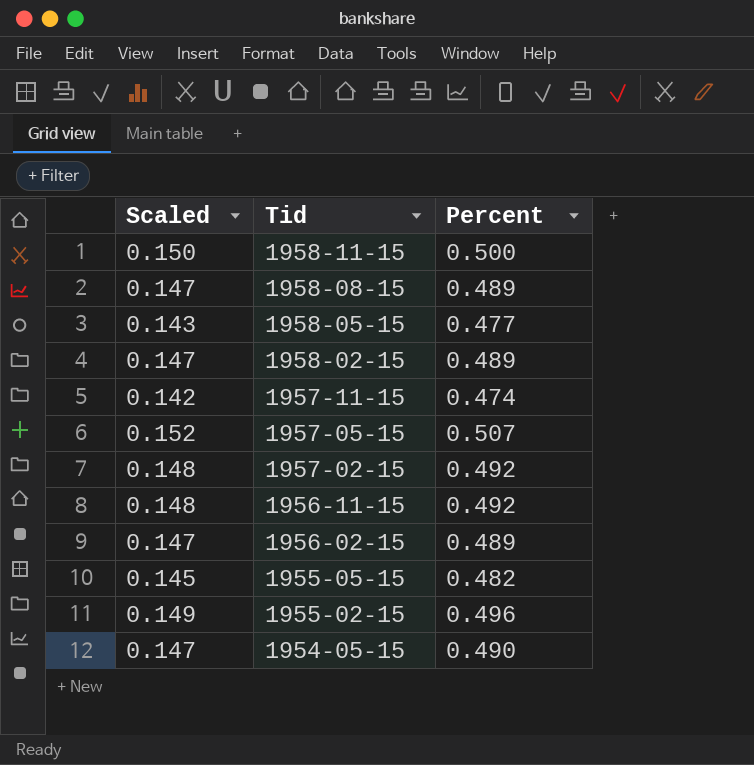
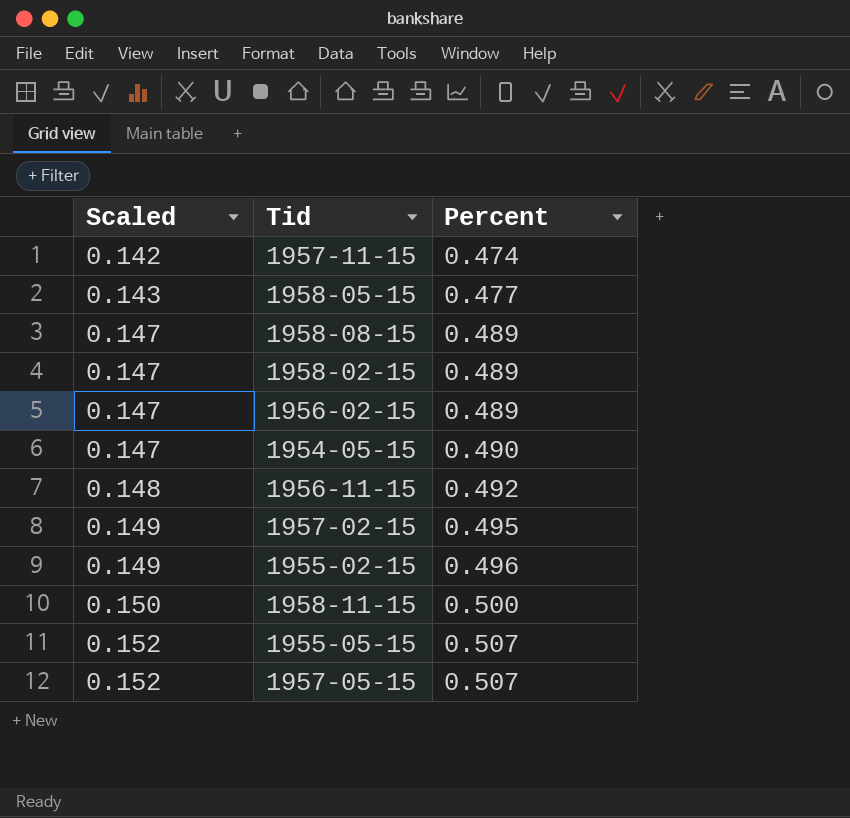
row order: Tid descending -> Scaled ascending
1957-02-15 | Scaled: 0.148 -> 0.149
1957-02-15 | Percent: 0.492 -> 0.495
1955-05-15 | Scaled: 0.145 -> 0.152
1955-05-15 | Percent: 0.482 -> 0.507

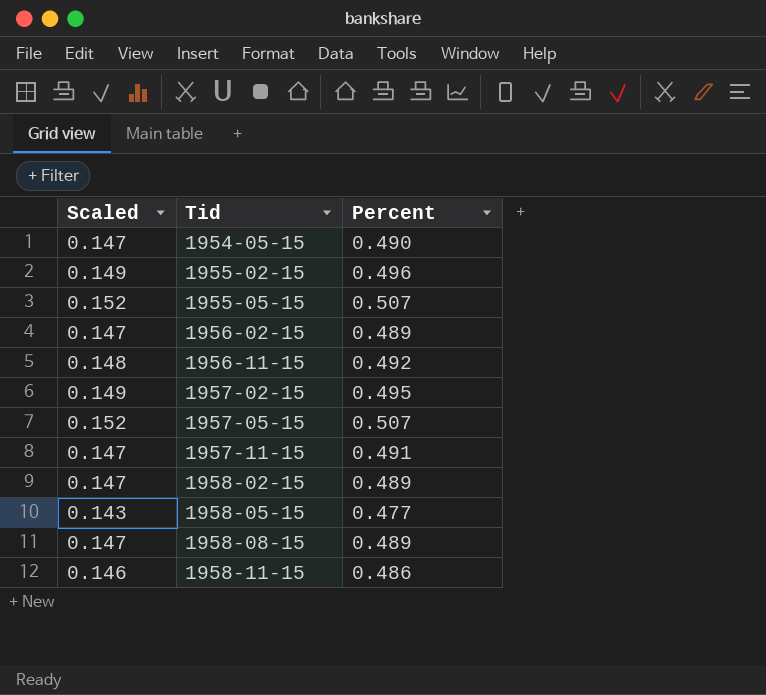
row order: Scaled ascending -> Tid ascending
1957-11-15 | Scaled: 0.142 -> 0.147
1957-11-15 | Percent: 0.474 -> 0.491
1958-11-15 | Scaled: 0.150 -> 0.146
1958-11-15 | Percent: 0.500 -> 0.486

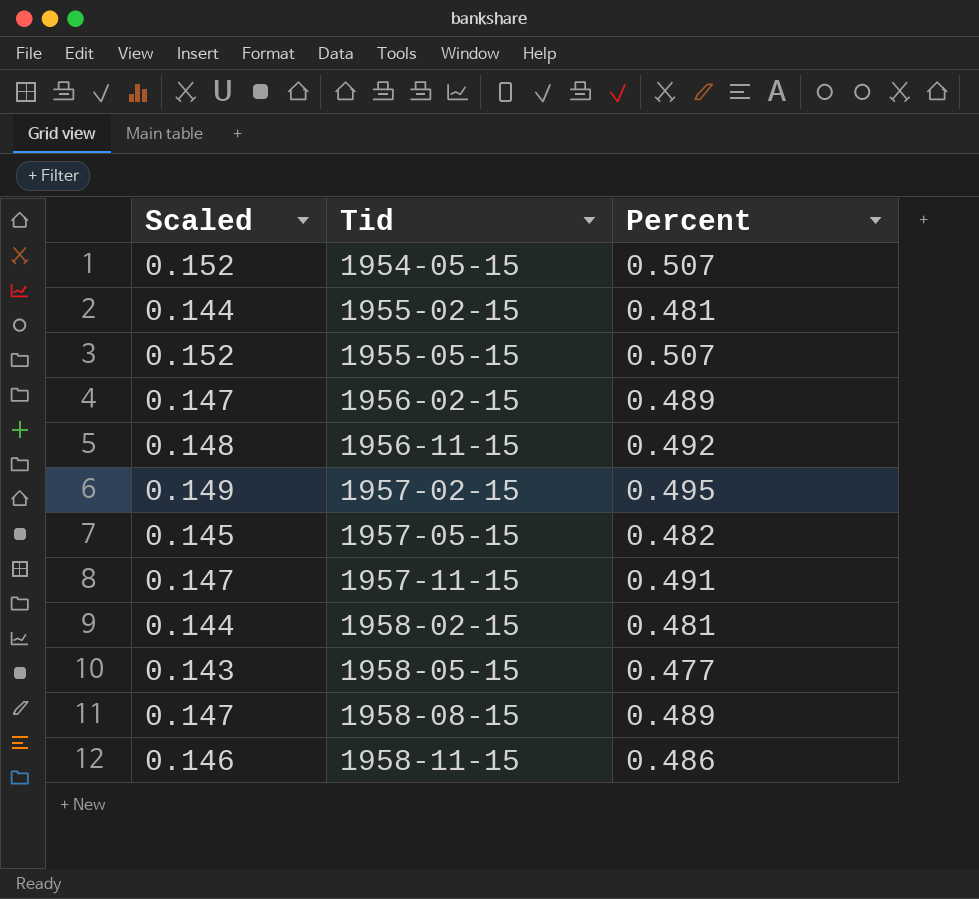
1954-05-15 | Scaled: 0.147 -> 0.152
1954-05-15 | Percent: 0.490 -> 0.507
1955-02-15 | Scaled: 0.149 -> 0.144
1955-02-15 | Percent: 0.496 -> 0.481
1957-05-15 | Scaled: 0.152 -> 0.145
1957-05-15 | Percent: 0.507 -> 0.482
1958-02-15 | Scaled: 0.147 -> 0.144
1958-02-15 | Percent: 0.489 -> 0.481

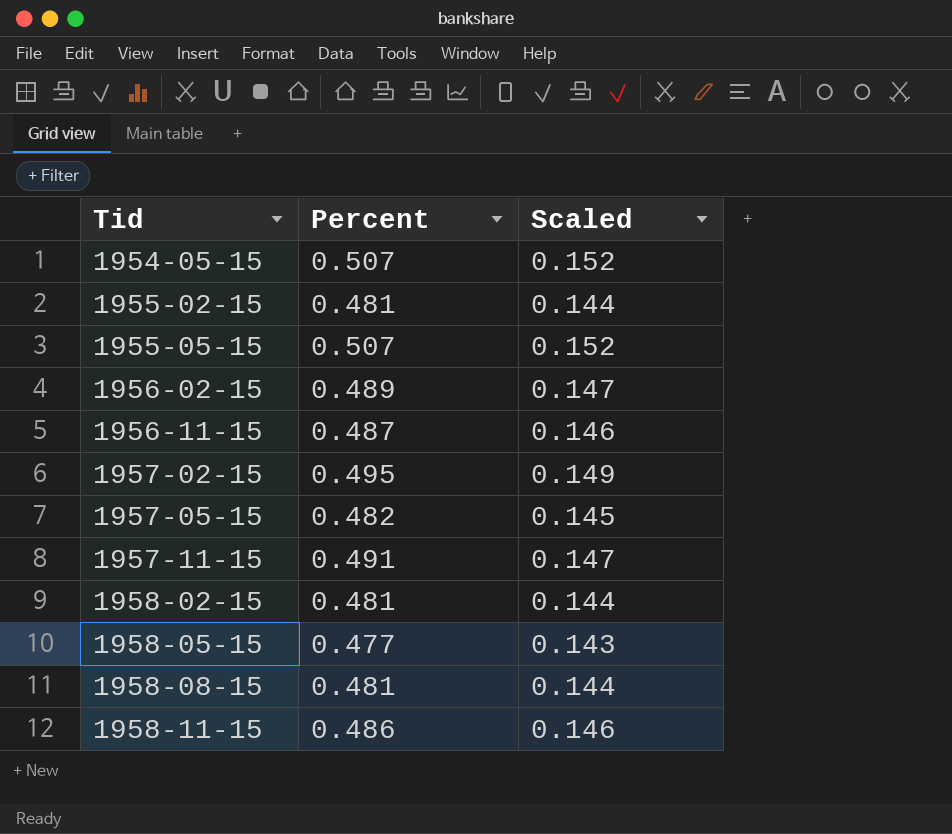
column Scaled | position: 1 -> 3
1956-11-15 | Percent: 0.492 -> 0.487
1956-11-15 | Scaled: 0.148 -> 0.146
1958-08-15 | Percent: 0.489 -> 0.481
1958-08-15 | Scaled: 0.147 -> 0.144

